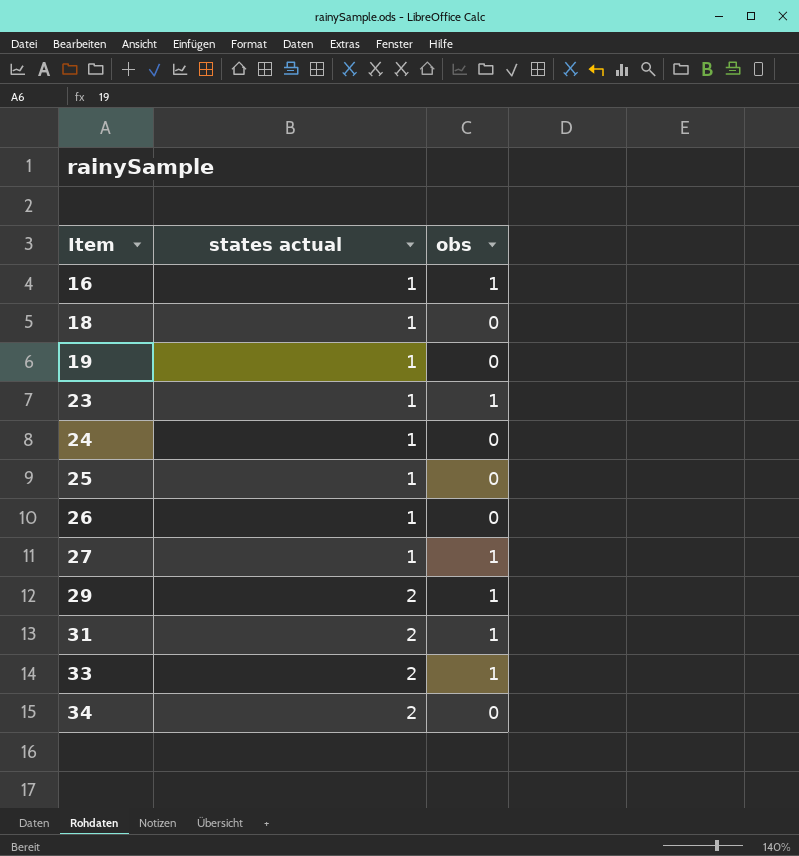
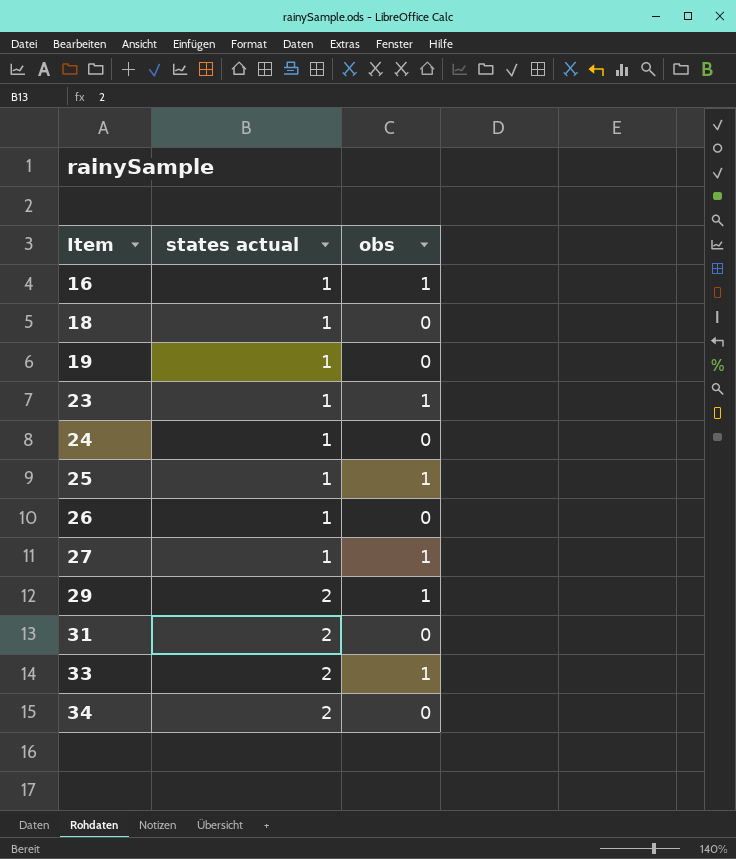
25 | obs: 0 -> 1
31 | obs: 1 -> 0

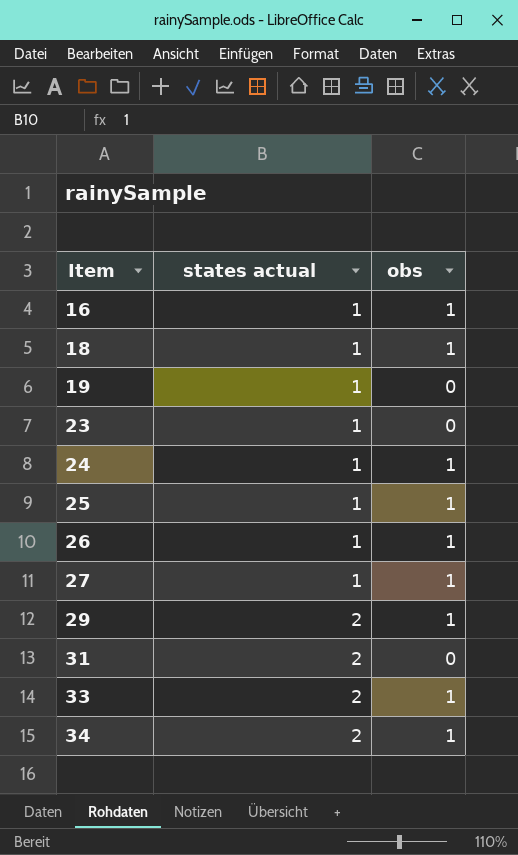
18 | obs: 0 -> 1
23 | obs: 1 -> 0
24 | obs: 0 -> 1
26 | obs: 0 -> 1
34 | obs: 0 -> 1

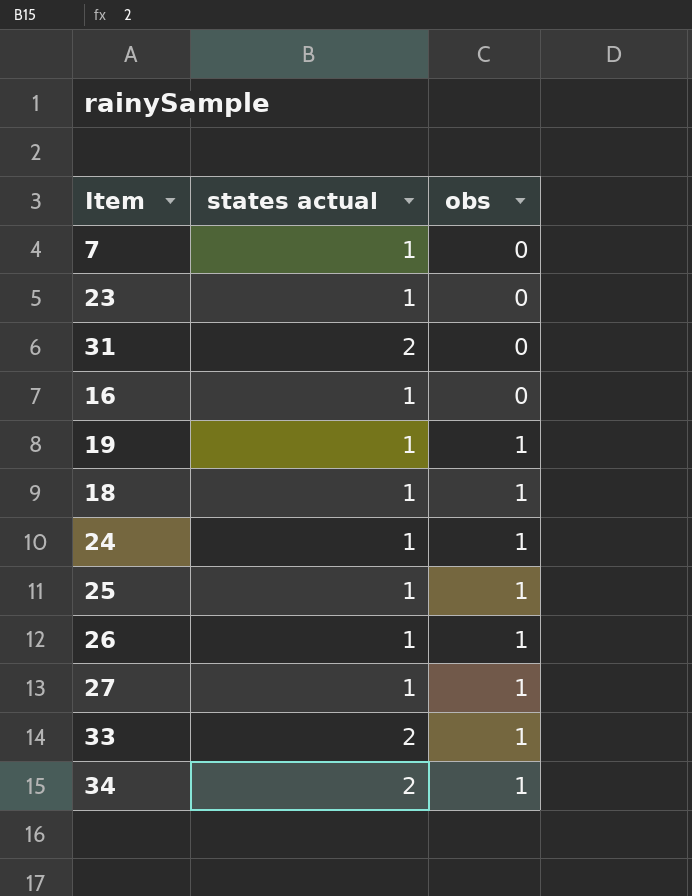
row order: Item ascending -> obs ascending
row 29: 2 | 1 -> none
row 7: none -> 1 | 0
16 | obs: 1 -> 0
19 | obs: 0 -> 1

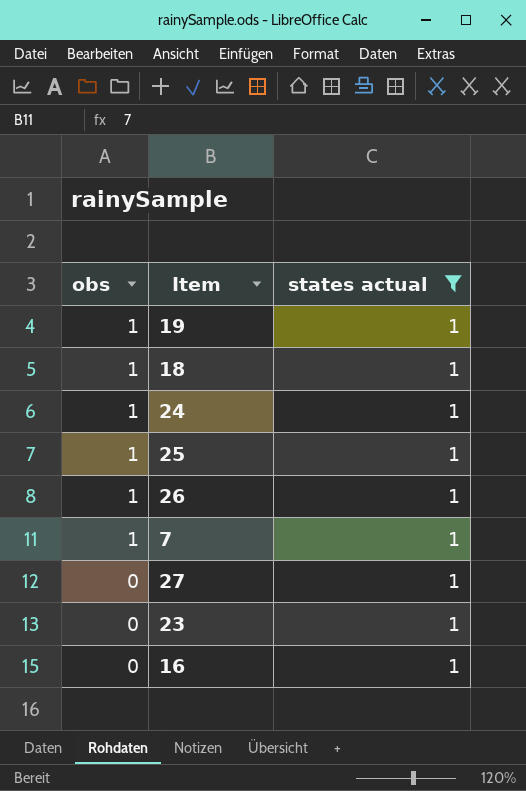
filter: none -> states actual = 1
row order: obs ascending -> obs descending
column obs | position: 3 -> 1
7 | obs: 0 -> 1
27 | obs: 1 -> 0

